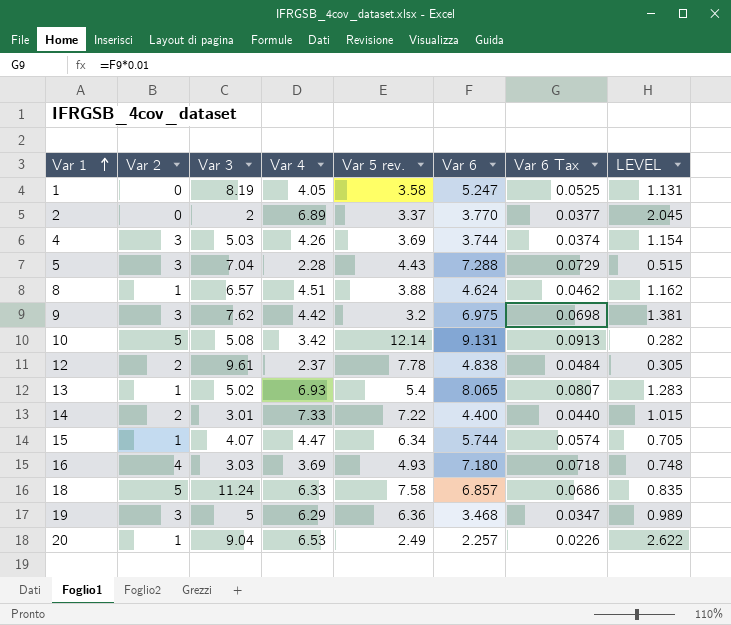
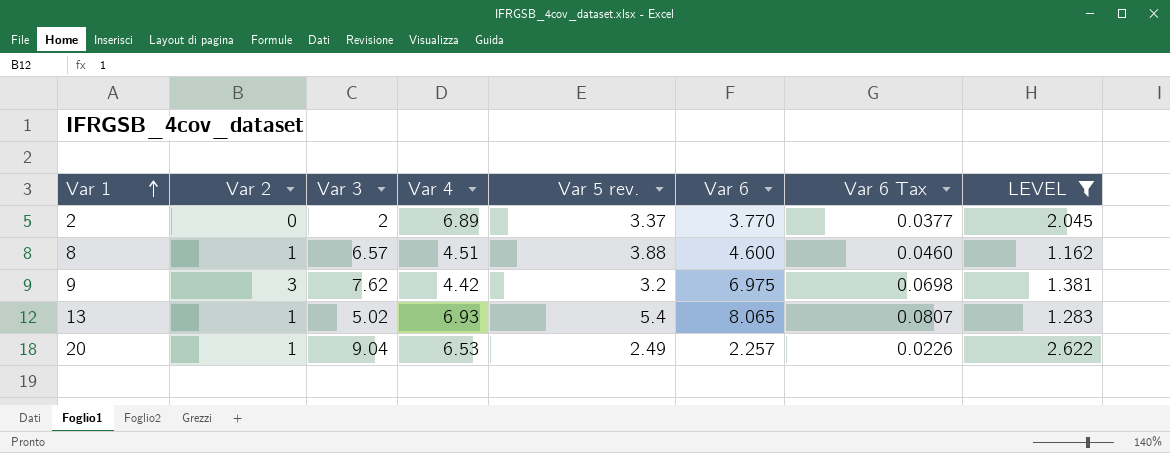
filter: none -> LEVEL >= 1.162
8 | Var 6: 4.624 -> 4.600
8 | Var 6 Tax: 0.0462 -> 0.0460

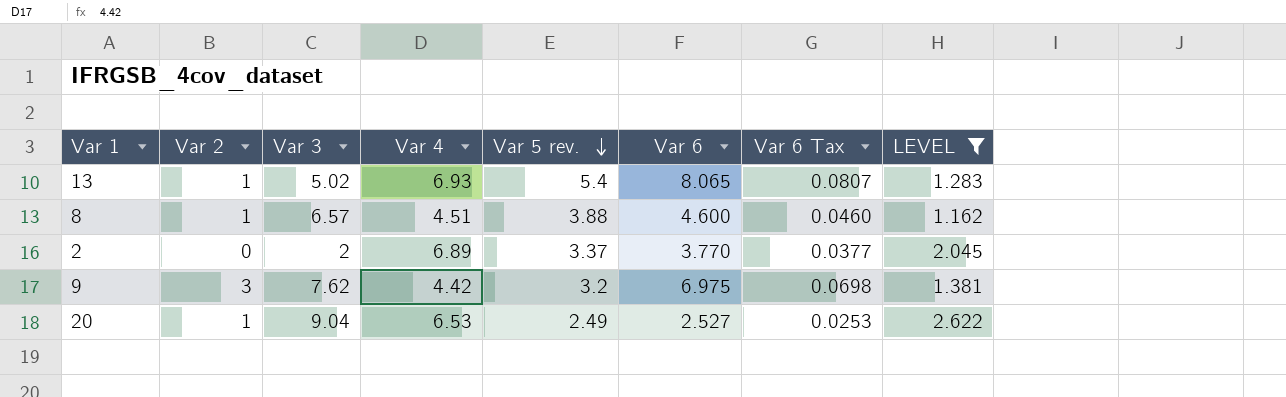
row order: Var 1 ascending -> Var 5 rev. descending
20 | Var 6: 2.257 -> 2.527
20 | Var 6 Tax: 0.0226 -> 0.0253

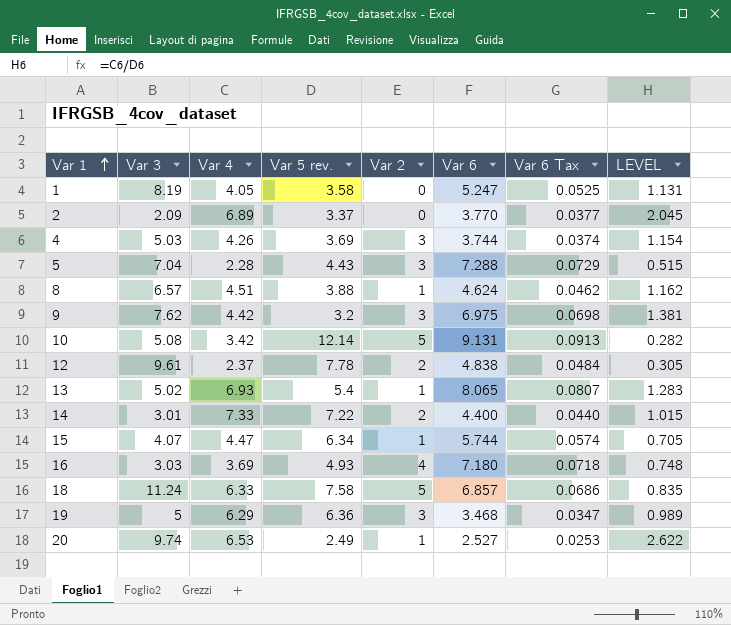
filter: LEVEL >= 1.162 -> none
row order: Var 5 rev. descending -> Var 1 ascending
column Var 2 | position: 2 -> 5
2 | Var 3: 2 -> 2.09
8 | Var 6: 4.600 -> 4.624
8 | Var 6 Tax: 0.0460 -> 0.0462
20 | Var 3: 9.04 -> 9.74

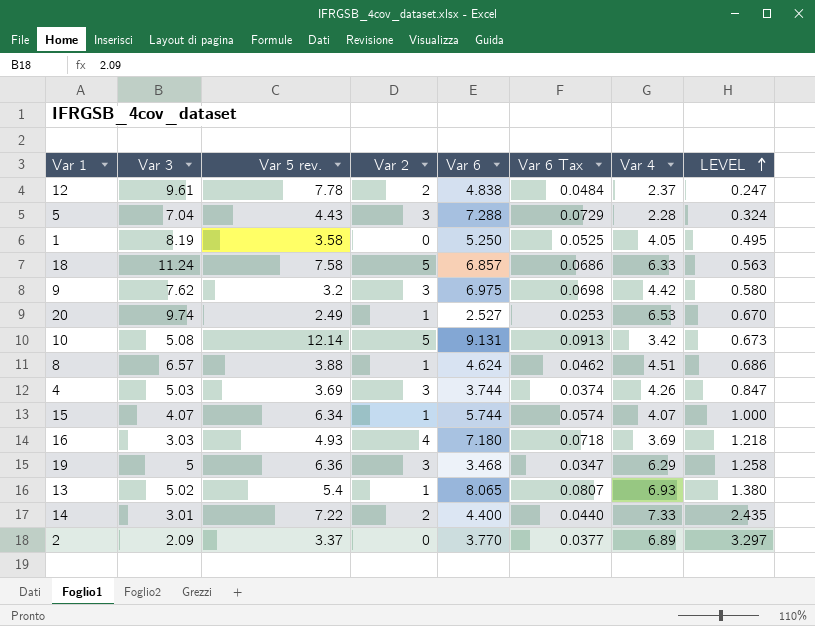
row order: Var 1 ascending -> LEVEL ascending
column Var 4 | position: 3 -> 7
column LEVEL | formula: [Var 4] / [Var 5 rev.] -> [Var 4] / [Var 3]
1 | Var 6: 5.247 -> 5.250
15 | Var 4: 4.47 -> 4.07

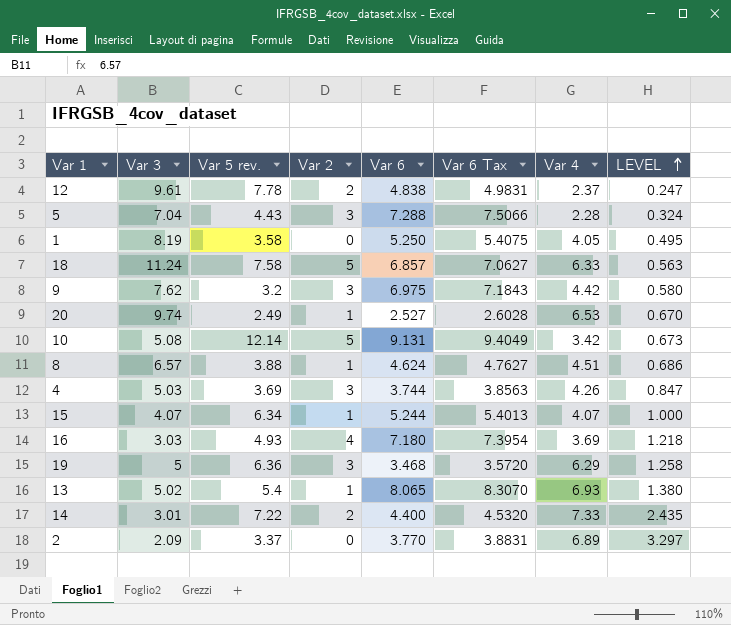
column Var 6 Tax | formula: [Var 6] * 0.01 -> [Var 6] * 1.03
15 | Var 6: 5.744 -> 5.244

